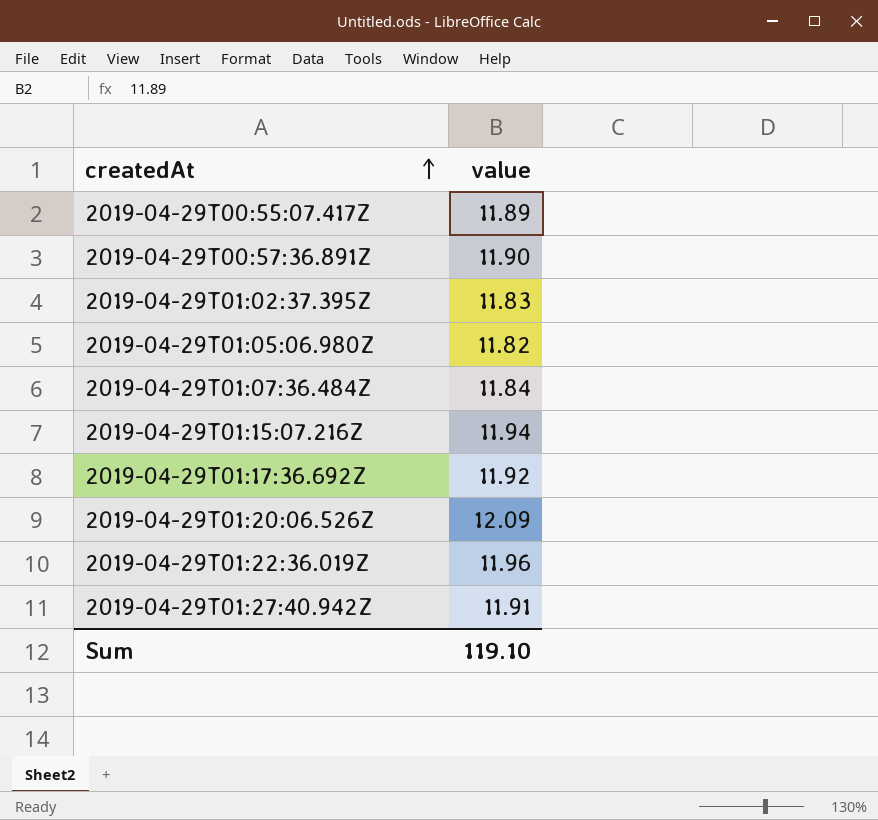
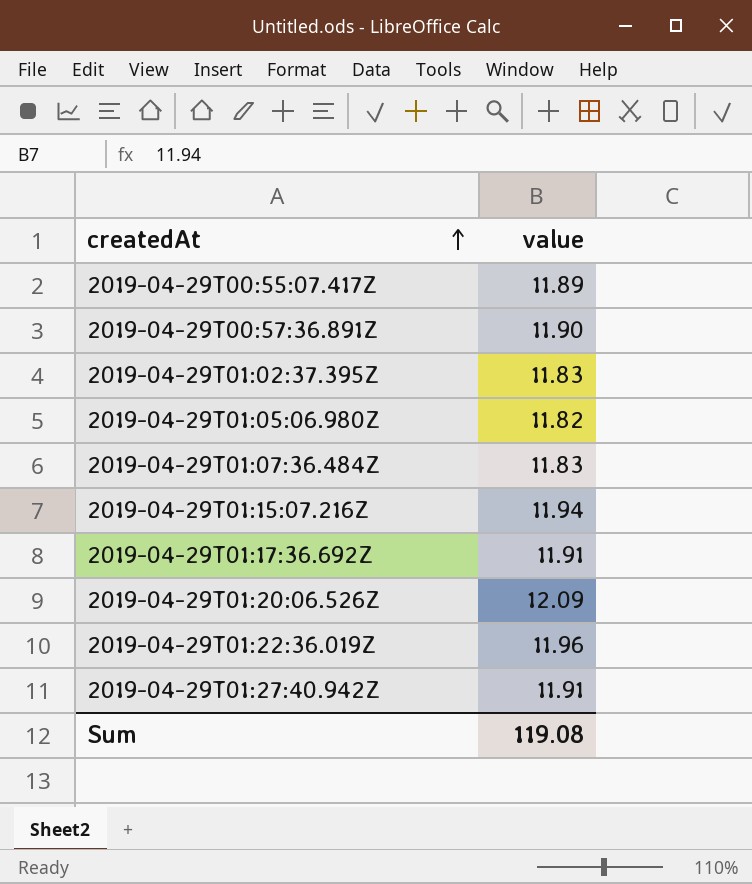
2019-04-29T01:07:36.484Z | value: 11.84 -> 11.83
2019-04-29T01:17:36.692Z | value: 11.92 -> 11.91
Sum | value: 119.10 -> 119.08

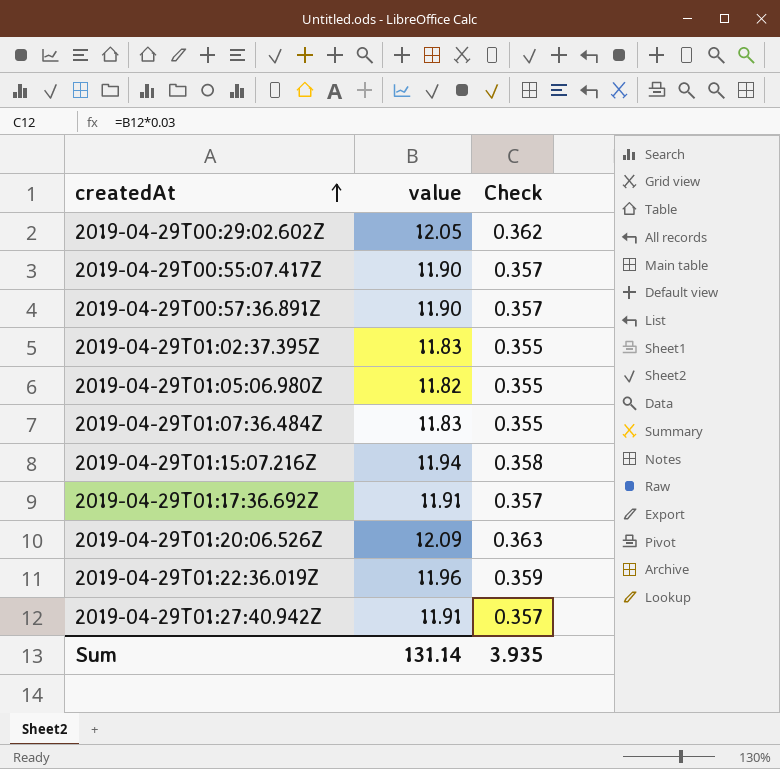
column Check | formula: none -> [value] * 0.03
row 2019-04-29T00:29:02.602Z: none -> 12.05 | 0.362
2019-04-29T00:55:07.417Z | value: 11.89 -> 11.90
Sum | value: 119.08 -> 131.14

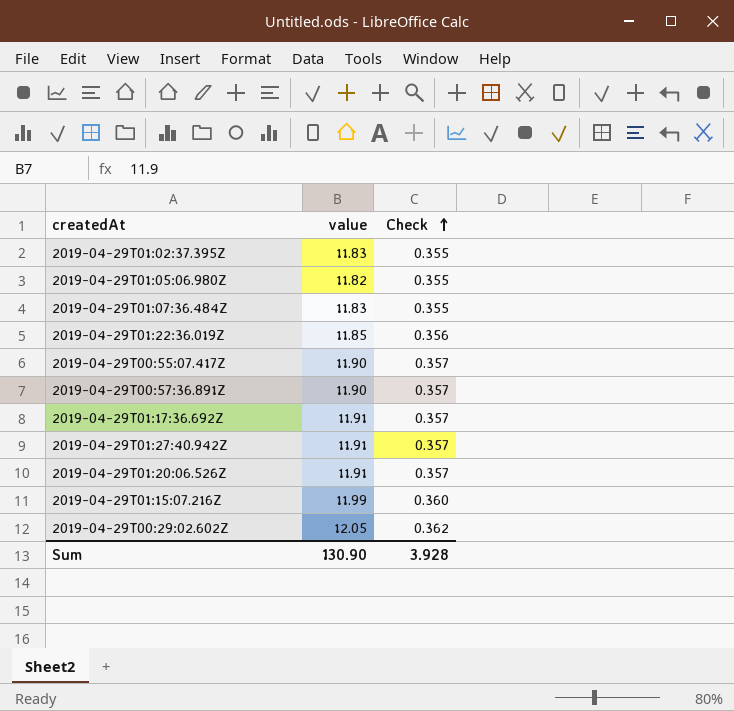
row order: createdAt ascending -> Check ascending
2019-04-29T01:22:36.019Z | value: 11.96 -> 11.85
2019-04-29T01:22:36.019Z | Check: 0.359 -> 0.356
2019-04-29T01:20:06.526Z | value: 12.09 -> 11.91
2019-04-29T01:20:06.526Z | Check: 0.363 -> 0.357
2019-04-29T01:15:07.216Z | value: 11.94 -> 11.99
2019-04-29T01:15:07.216Z | Check: 0.358 -> 0.360
Sum | value: 131.14 -> 130.90
Sum | Check: 3.935 -> 3.928

